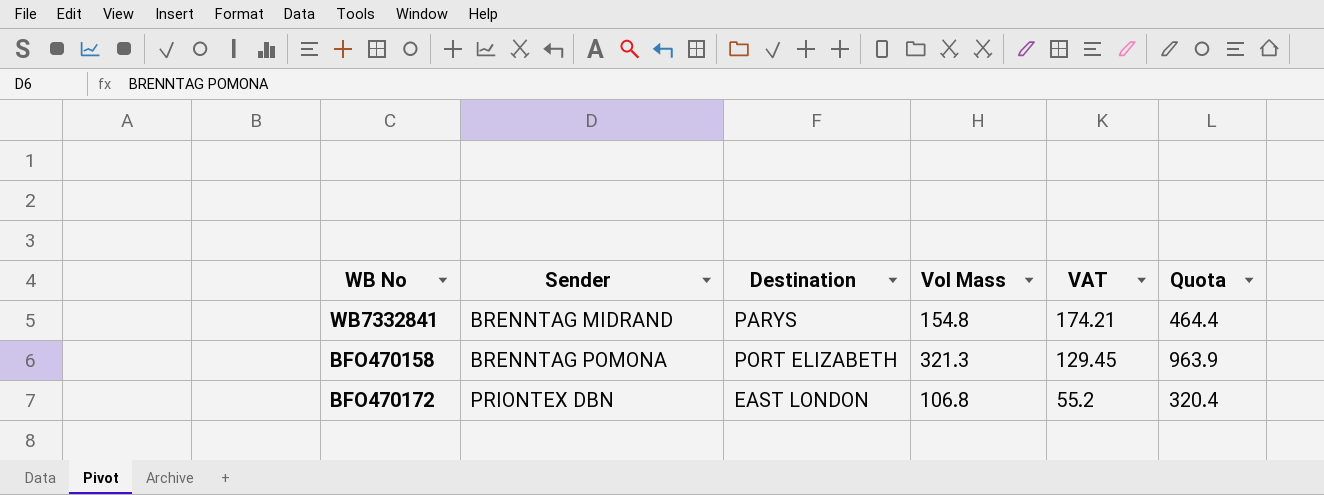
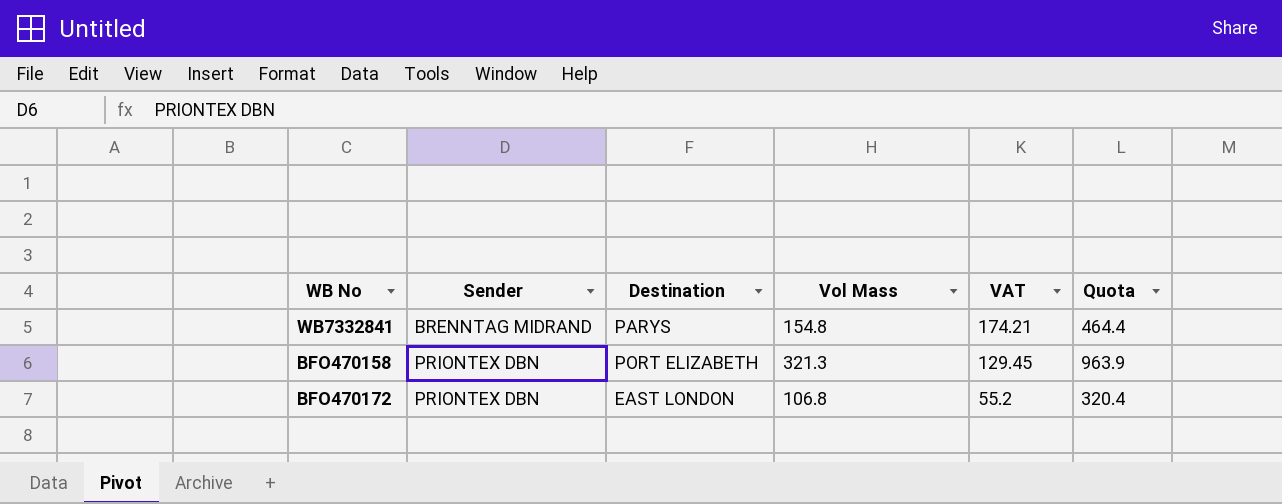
BFO470158 | Sender: BRENNTAG POMONA -> PRIONTEX DBN

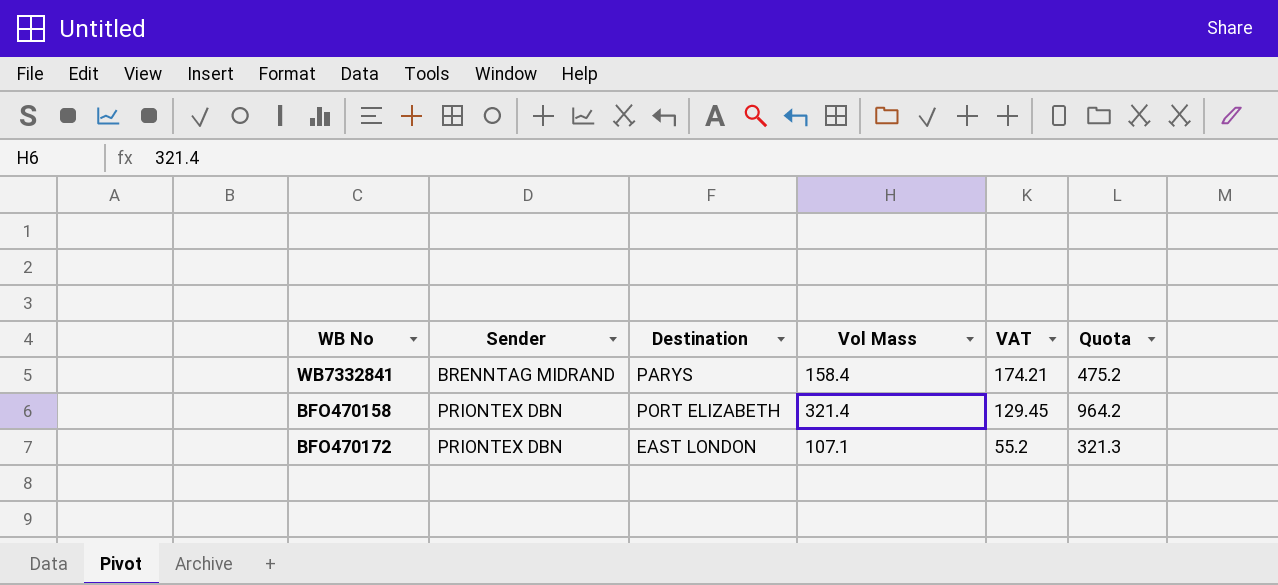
WB7332841 | Vol Mass: 154.8 -> 158.4
WB7332841 | Quota: 464.4 -> 475.2
BFO470158 | Vol Mass: 321.3 -> 321.4
BFO470158 | Quota: 963.9 -> 964.2
BFO470172 | Vol Mass: 106.8 -> 107.1
BFO470172 | Quota: 320.4 -> 321.3

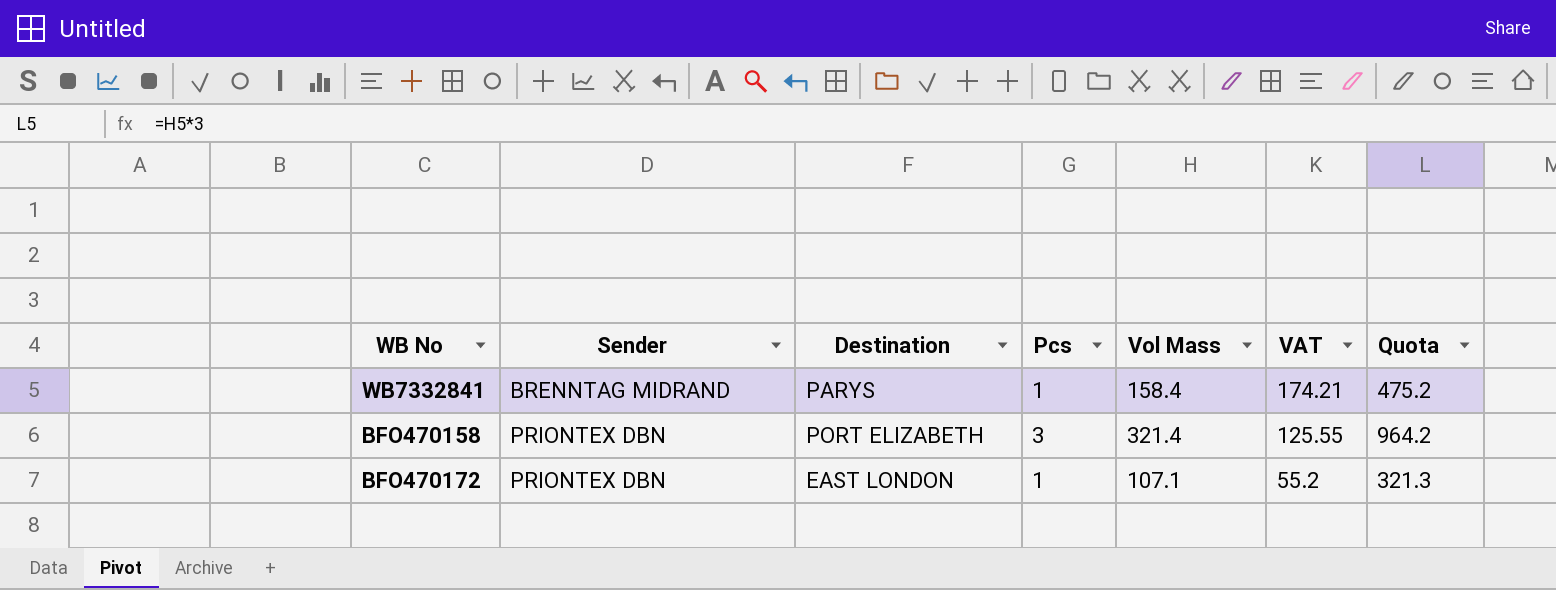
column Pcs | position: none -> 4
BFO470158 | VAT: 129.45 -> 125.55

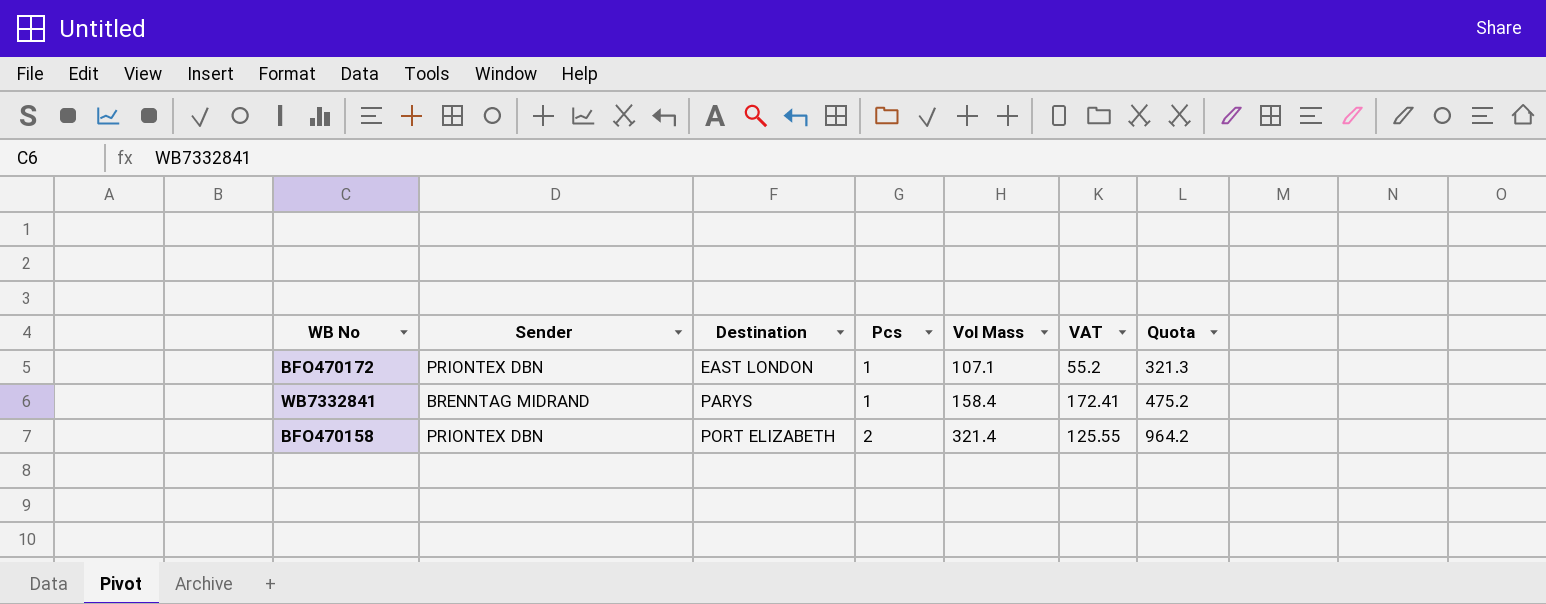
row order: Sender ascending -> Destination ascending
WB7332841 | VAT: 174.21 -> 172.41
BFO470158 | Pcs: 3 -> 2

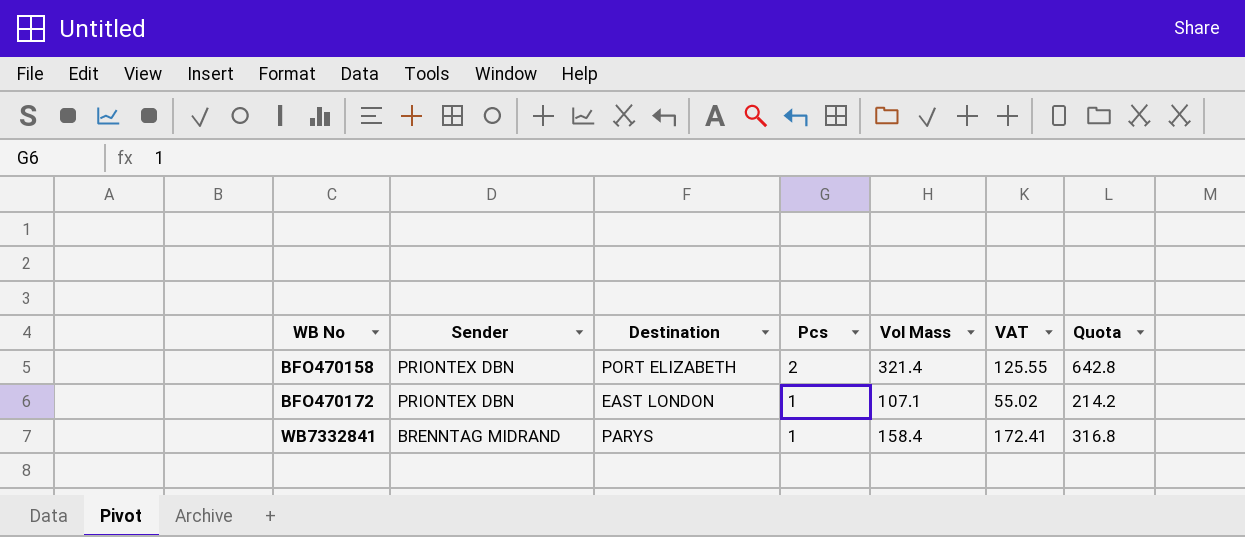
row order: Destination ascending -> WB No ascending
column Quota | formula: [Vol Mass] * 3 -> [Vol Mass] * 2
BFO470172 | VAT: 55.2 -> 55.02

